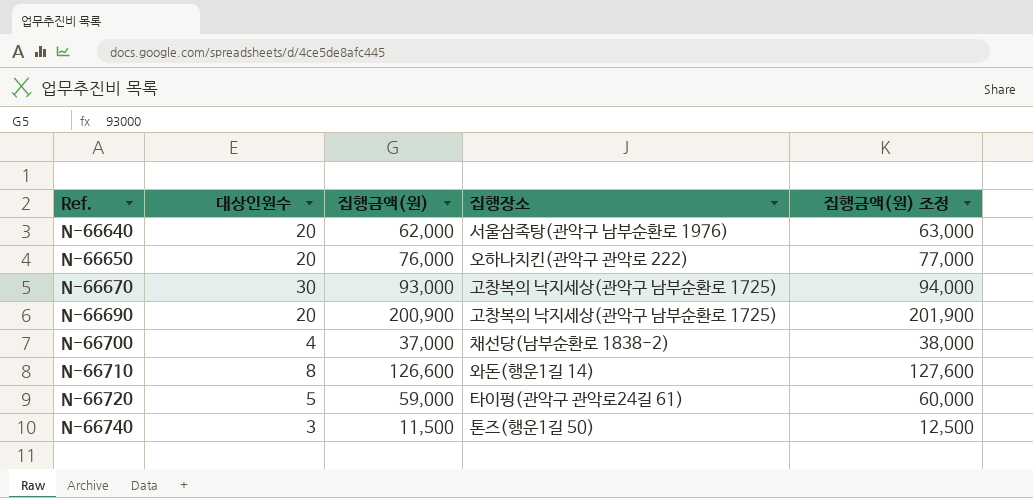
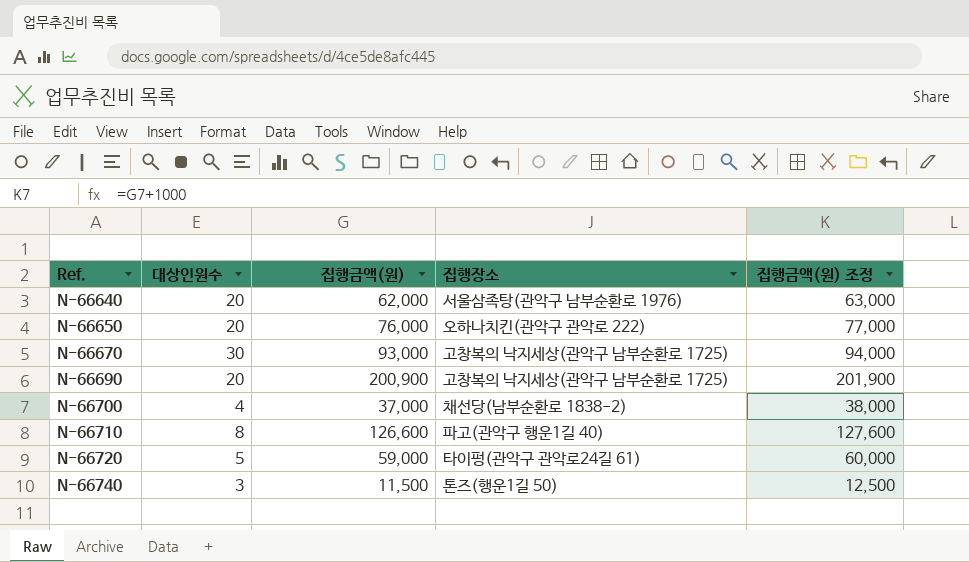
N-66710 | 집행장소: 와돈(행운1길 14) -> 파고(관악구 행운1길 40)

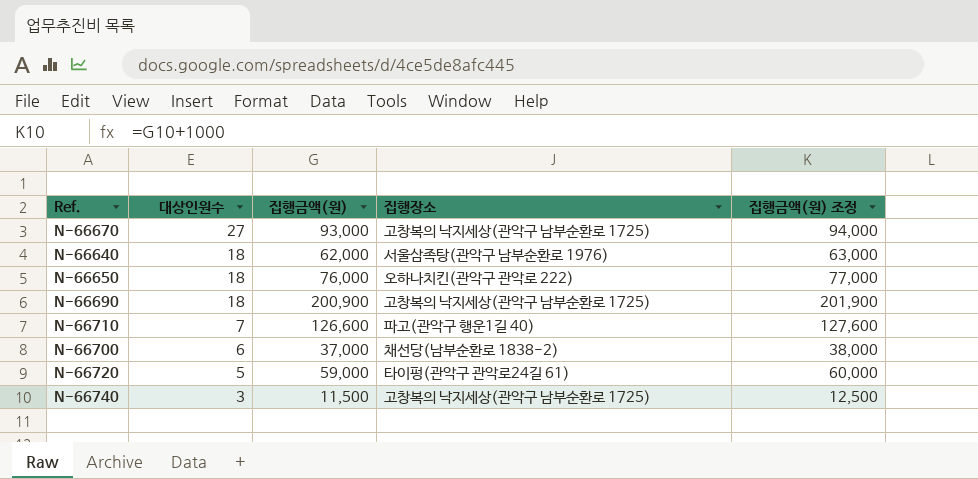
row order: Ref. ascending -> 대상인원수 descending
N-66670 | 대상인원수: 30 -> 27
N-66640 | 대상인원수: 20 -> 18
N-66650 | 대상인원수: 20 -> 18
N-66690 | 대상인원수: 20 -> 18
N-66710 | 대상인원수: 8 -> 7
N-66700 | 대상인원수: 4 -> 6
N-66740 | 집행장소: 톤즈(행운1길 50) -> 고창복의 낙지세상(관악구 남부순환로 1725)

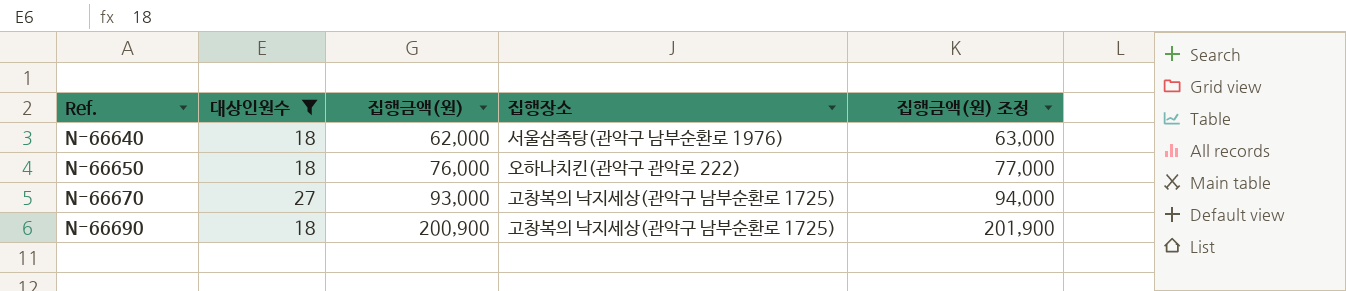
filter: none -> 대상인원수 >= 18
row order: 대상인원수 descending -> Ref. ascending

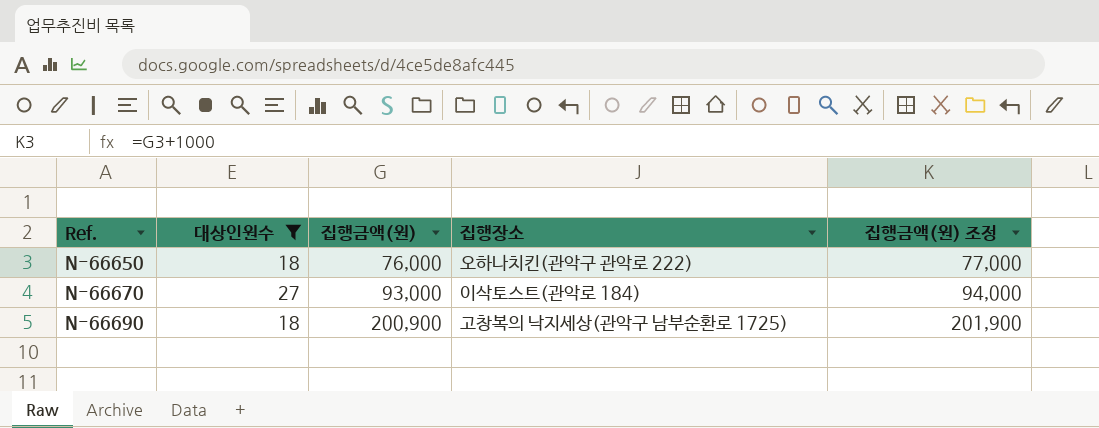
row N-66640: 18 | 62,000 | 서울삼족탕(관악구 남부순환로 1976) | 63,000 -> none
N-66670 | 집행장소: 고창복의 낙지세상(관악구 남부순환로 1725) -> 이삭토스트(관악로 184)

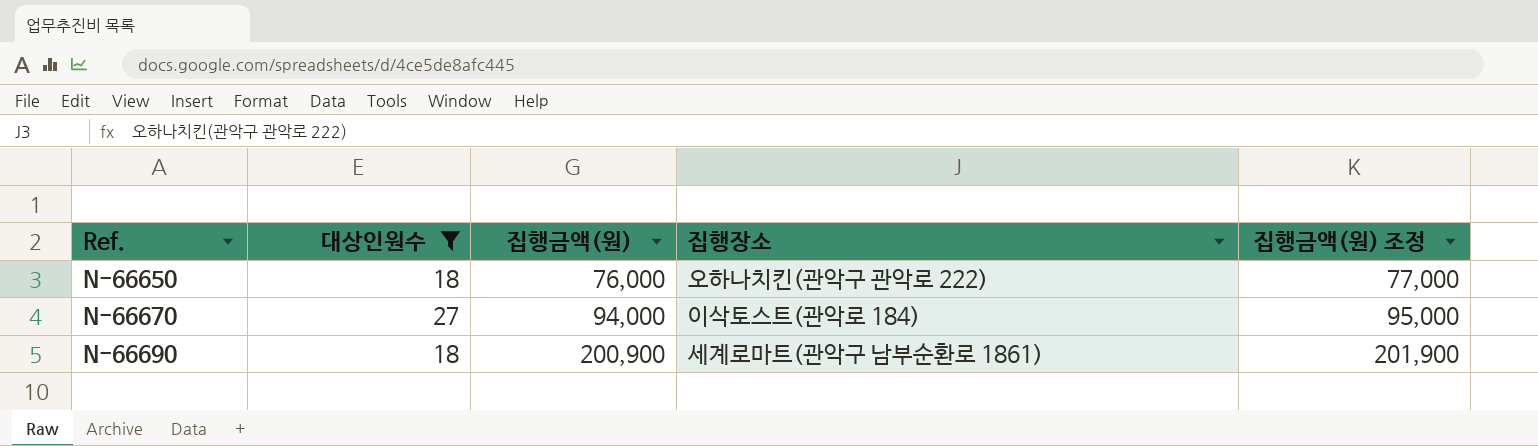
N-66670 | 집행금액(원): 93,000 -> 94,000
N-66670 | 집행금액(원) 조정: 94,000 -> 95,000
N-66690 | 집행장소: 고창복의 낙지세상(관악구 남부순환로 1725) -> 세계로마트(관악구 남부순환로 1861)

